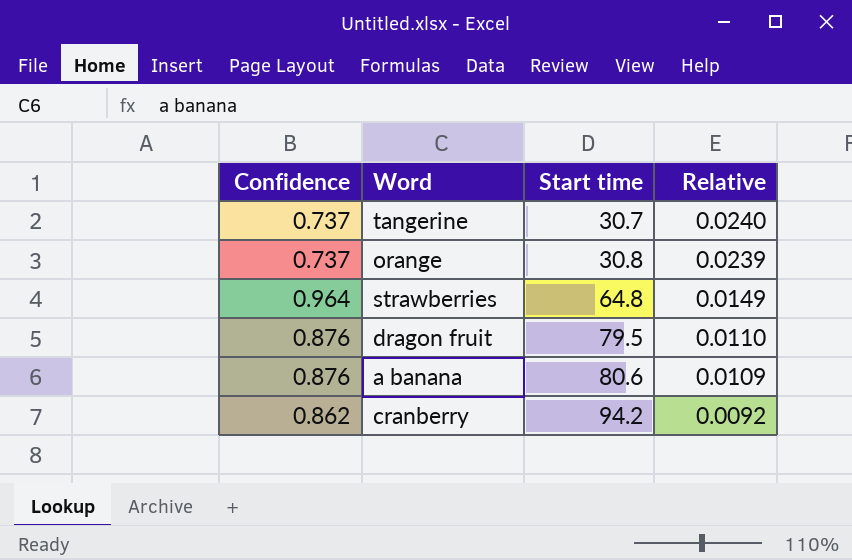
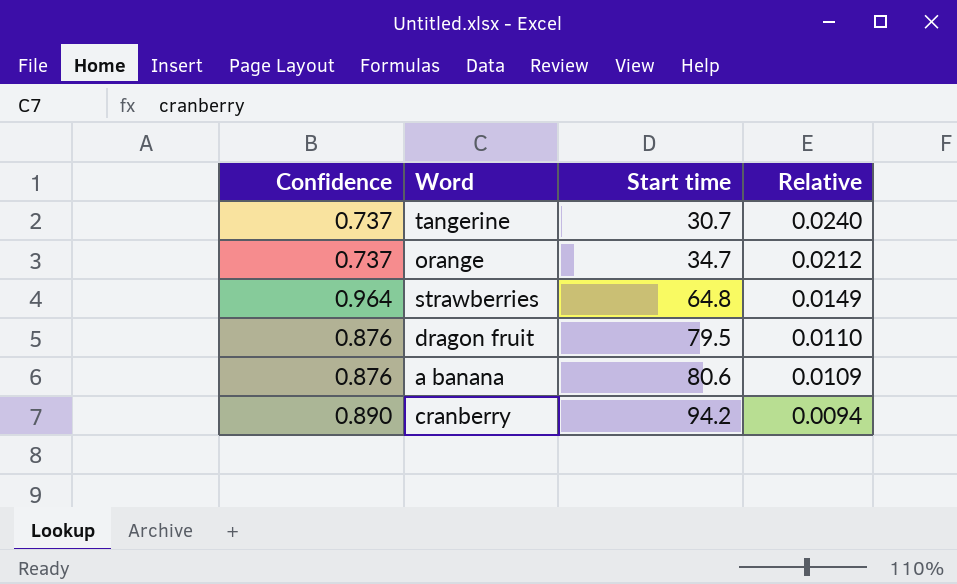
orange | Start time: 30.8 -> 34.7
orange | Relative: 0.0239 -> 0.0212
cranberry | Confidence: 0.862 -> 0.890
cranberry | Relative: 0.0092 -> 0.0094

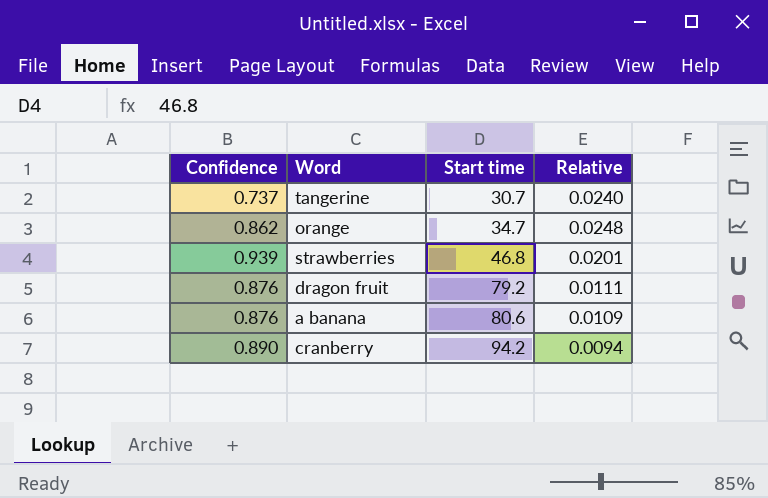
orange | Confidence: 0.737 -> 0.862
orange | Relative: 0.0212 -> 0.0248
strawberries | Confidence: 0.964 -> 0.939
strawberries | Start time: 64.8 -> 46.8
strawberries | Relative: 0.0149 -> 0.0201
dragon fruit | Start time: 79.5 -> 79.2
dragon fruit | Relative: 0.0110 -> 0.0111

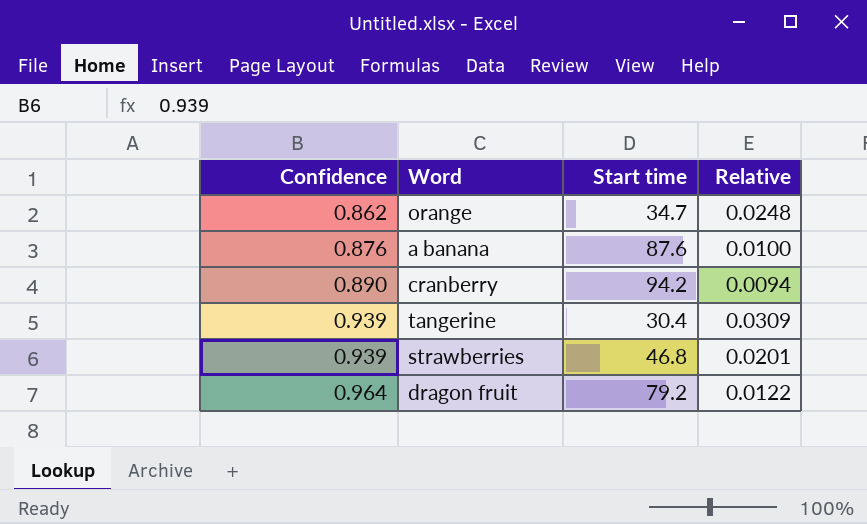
row order: Start time ascending -> Confidence ascending
a banana | Start time: 80.6 -> 87.6
a banana | Relative: 0.0109 -> 0.0100
tangerine | Confidence: 0.737 -> 0.939
tangerine | Start time: 30.7 -> 30.4
tangerine | Relative: 0.0240 -> 0.0309
dragon fruit | Confidence: 0.876 -> 0.964
dragon fruit | Relative: 0.0111 -> 0.0122

